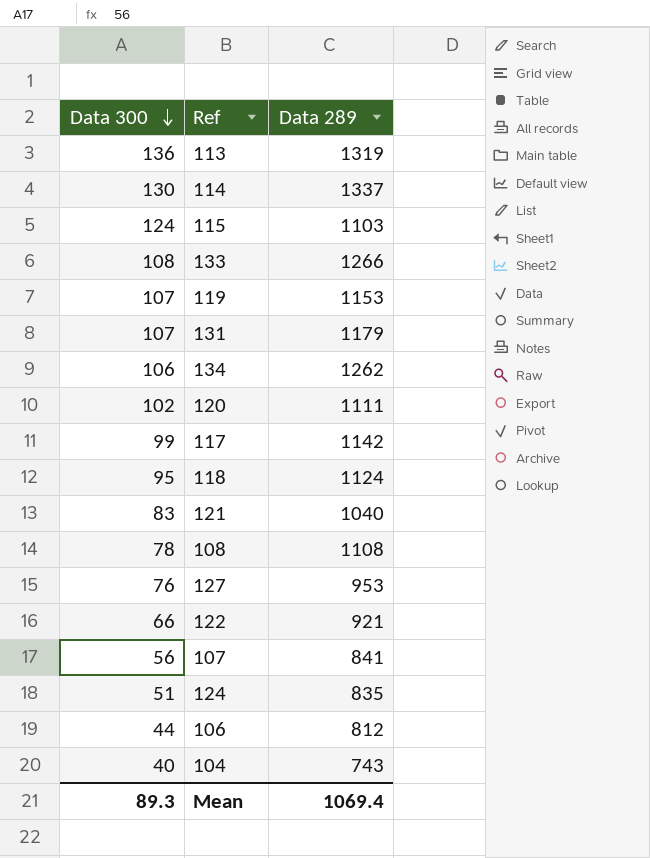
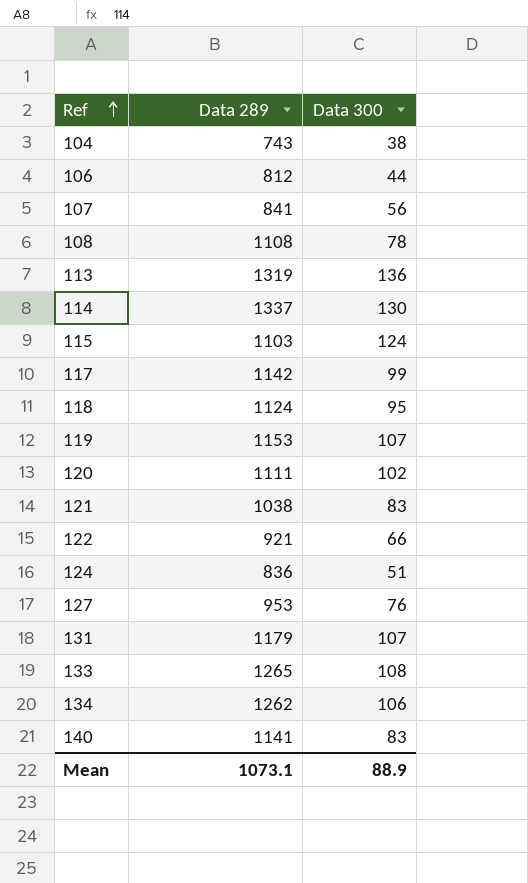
row order: Data 300 descending -> Ref ascending
column Data 300 | position: 1 -> 3
104 | Data 300: 40 -> 38
121 | Data 289: 1040 -> 1038
124 | Data 289: 835 -> 836
133 | Data 289: 1266 -> 1265
row 140: none -> 1141 | 83
Mean | Data 289: 1069.4 -> 1073.1
Mean | Data 300: 89.3 -> 88.9

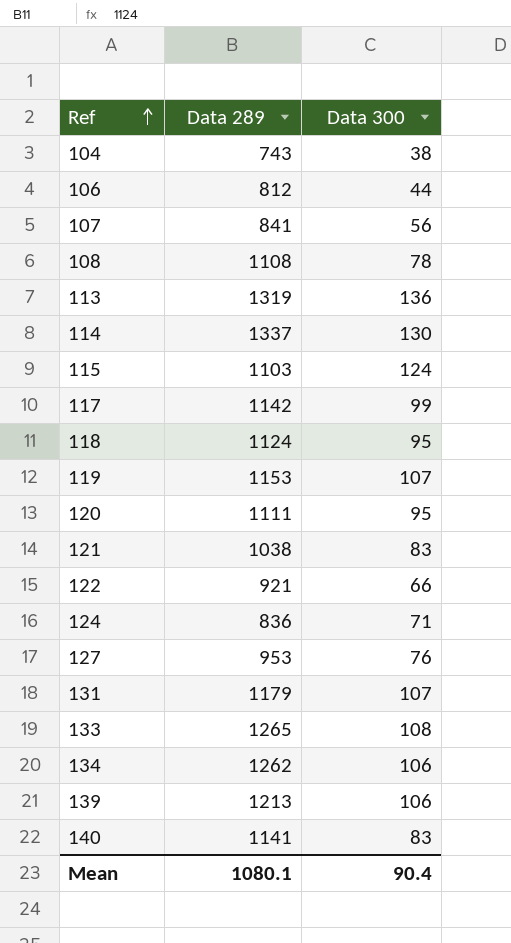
120 | Data 300: 102 -> 95
124 | Data 300: 51 -> 71
row 139: none -> 1213 | 106
Mean | Data 289: 1073.1 -> 1080.1
Mean | Data 300: 88.9 -> 90.4

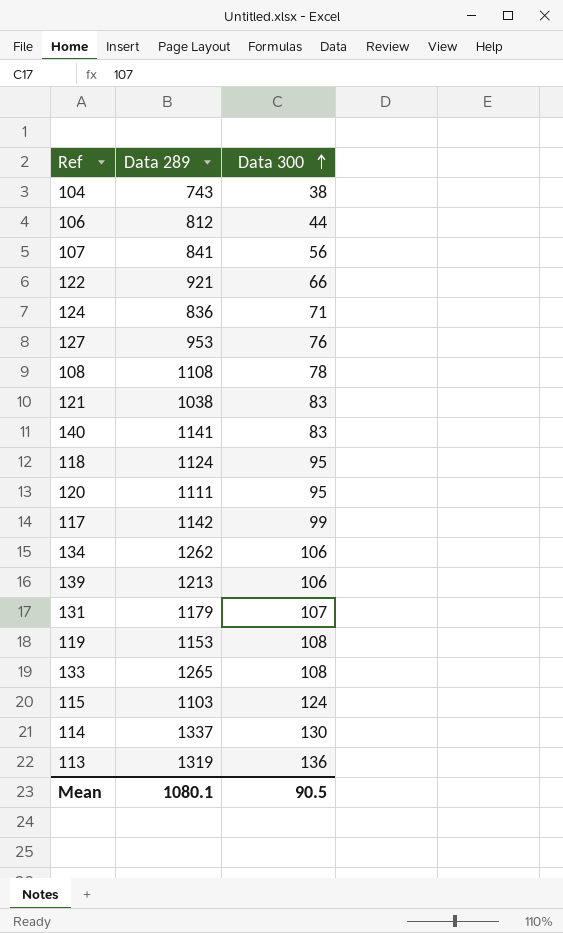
row order: Ref ascending -> Data 300 ascending
119 | Data 300: 107 -> 108
Mean | Data 300: 90.4 -> 90.5

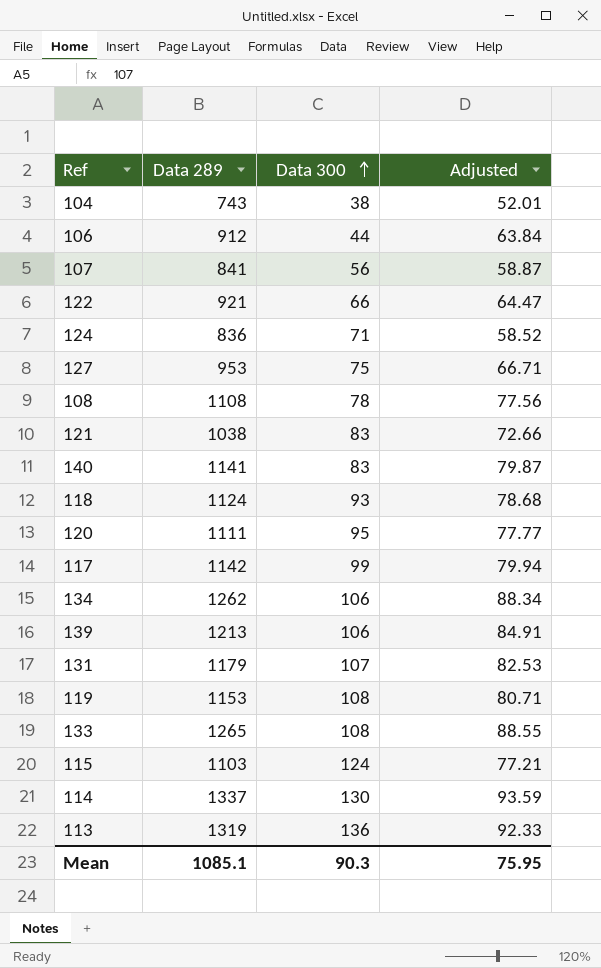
column Adjusted | formula: none -> [Data 289] * 0.07
106 | Data 289: 812 -> 912
127 | Data 300: 76 -> 75
118 | Data 300: 95 -> 93
Mean | Data 289: 1080.1 -> 1085.1
Mean | Data 300: 90.5 -> 90.3

